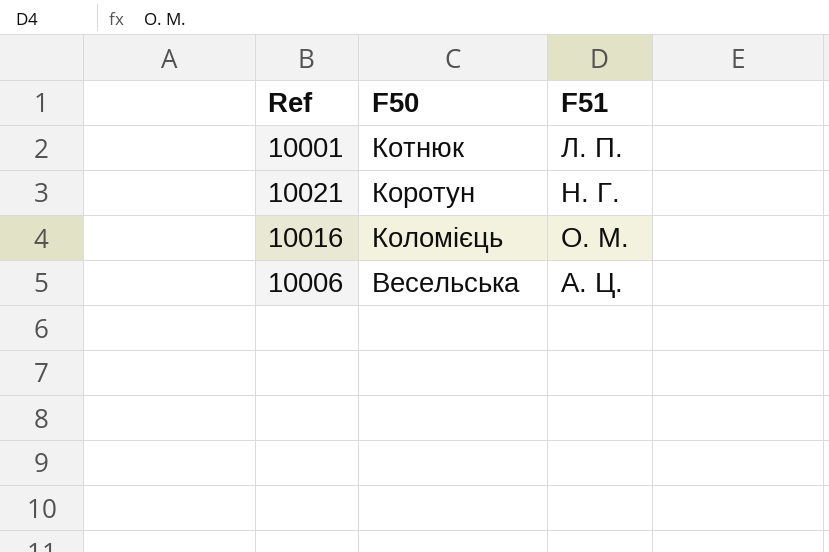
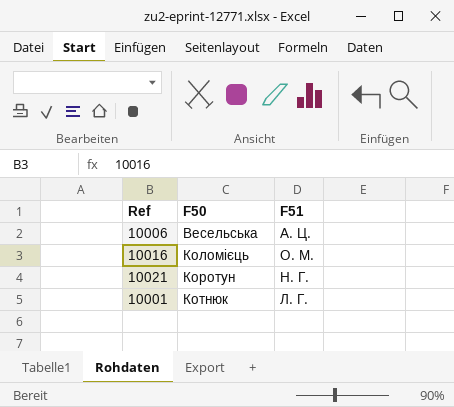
row order: F50 descending -> F50 ascending
10001 | F51: Л. П. -> Л. Г.

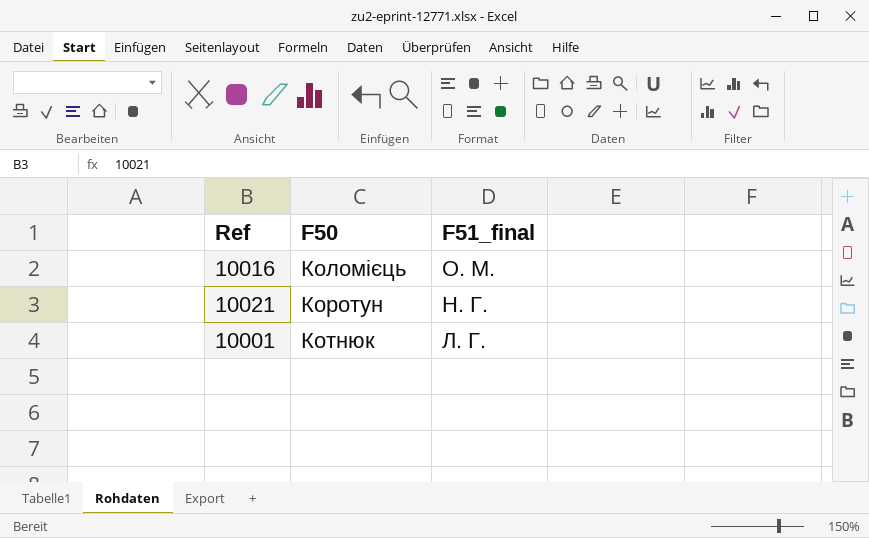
column name: F51 -> F51_final
row 10006: Весельська | А. Ц. -> none

